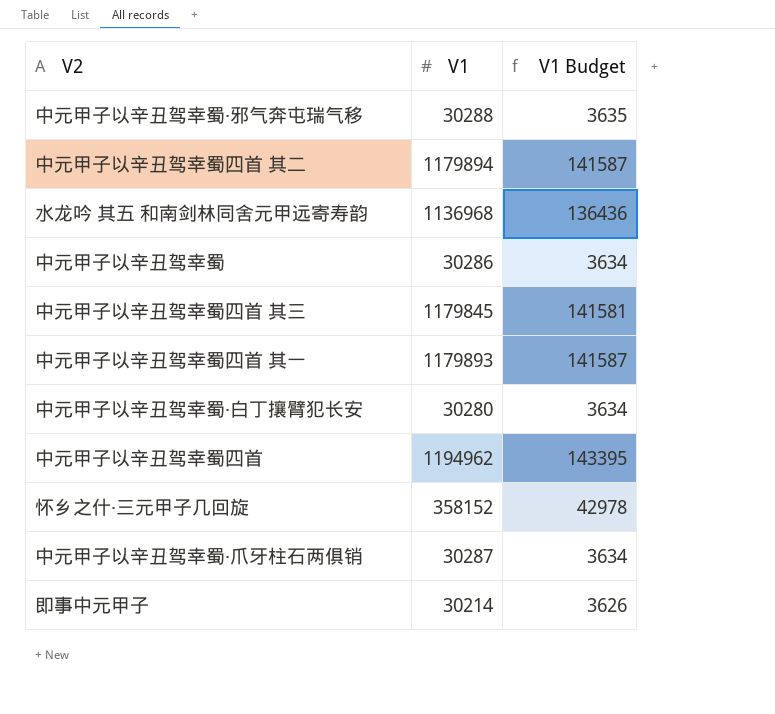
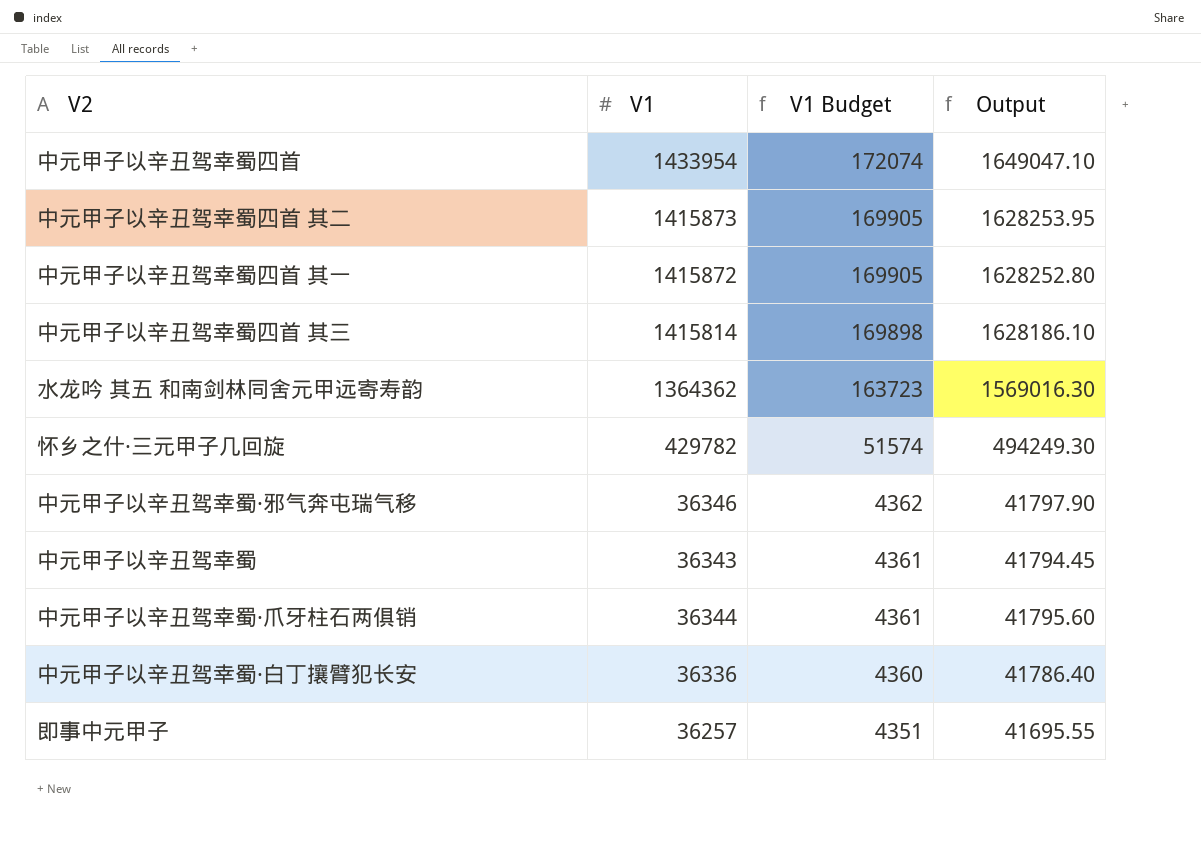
row order: none -> V1 Budget descending
column Output | formula: none -> [V1] * 1.15
中元甲子以辛丑驾幸蜀四首 | V1: 1194962 -> 1433954
中元甲子以辛丑驾幸蜀四首 | V1 Budget: 143395 -> 172074
中元甲子以辛丑驾幸蜀四首 其二 | V1: 1179894 -> 1415873
中元甲子以辛丑驾幸蜀四首 其二 | V1 Budget: 141587 -> 169905
中元甲子以辛丑驾幸蜀四首 其一 | V1: 1179893 -> 1415872
中元甲子以辛丑驾幸蜀四首 其一 | V1 Budget: 141587 -> 169905
中元甲子以辛丑驾幸蜀四首 其三 | V1: 1179845 -> 1415814
中元甲子以辛丑驾幸蜀四首 其三 | V1 Budget: 141581 -> 169898
水龙吟 其五 和南剑林同舍元甲远寄寿韵 | V1: 1136968 -> 1364362
水龙吟 其五 和南剑林同舍元甲远寄寿韵 | V1 Budget: 136436 -> 163723
怀乡之什·三元甲子几回旋 | V1: 358152 -> 429782
怀乡之什·三元甲子几回旋 | V1 Budget: 42978 -> 51574
中元甲子以辛丑驾幸蜀·邪气奔屯瑞气移 | V1: 30288 -> 36346
中元甲子以辛丑驾幸蜀·邪气奔屯瑞气移 | V1 Budget: 3635 -> 4362
中元甲子以辛丑驾幸蜀 | V1: 30286 -> 36343
中元甲子以辛丑驾幸蜀 | V1 Budget: 3634 -> 4361
中元甲子以辛丑驾幸蜀·爪牙柱石两俱销 | V1: 30287 -> 36344
中元甲子以辛丑驾幸蜀·爪牙柱石两俱销 | V1 Budget: 3634 -> 4361
中元甲子以辛丑驾幸蜀·白丁攘臂犯长安 | V1: 30280 -> 36336
中元甲子以辛丑驾幸蜀·白丁攘臂犯长安 | V1 Budget: 3634 -> 4360
即事中元甲子 | V1: 30214 -> 36257
即事中元甲子 | V1 Budget: 3626 -> 4351

